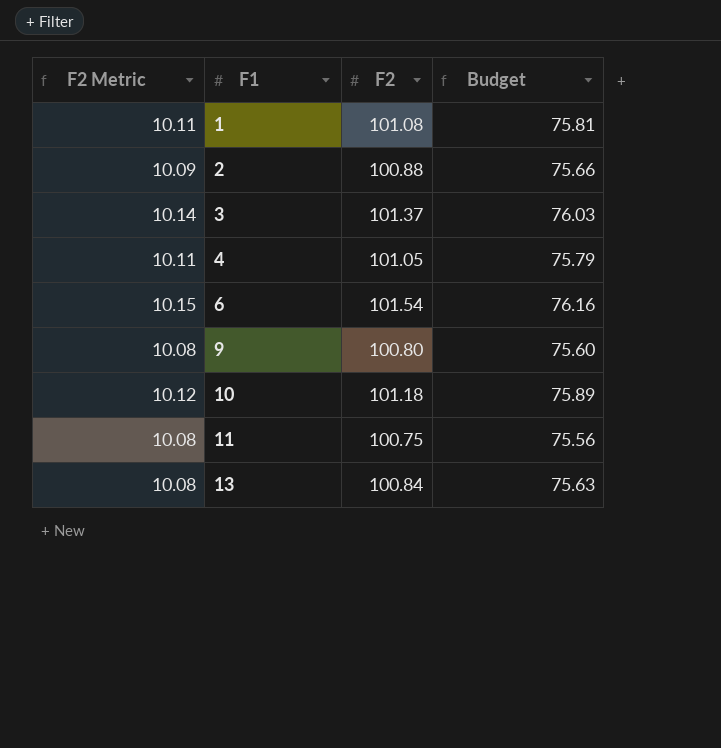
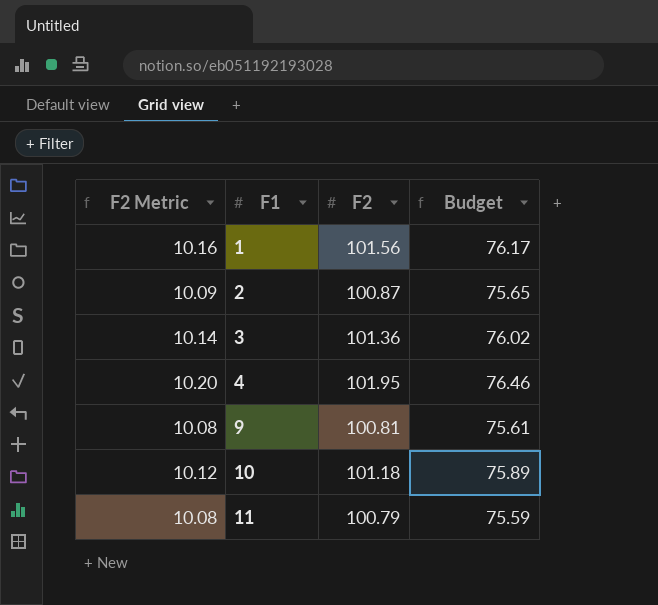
row 6: 10.15 | 101.54 | 76.16 -> none
row 13: 10.08 | 100.84 | 75.63 -> none
1 | F2 Metric: 10.11 -> 10.16
1 | F2: 101.08 -> 101.56
1 | Budget: 75.81 -> 76.17
2 | F2: 100.88 -> 100.87
2 | Budget: 75.66 -> 75.65
3 | F2: 101.37 -> 101.36
3 | Budget: 76.03 -> 76.02
4 | F2 Metric: 10.11 -> 10.20
4 | F2: 101.05 -> 101.95
4 | Budget: 75.79 -> 76.46
9 | F2: 100.80 -> 100.81
9 | Budget: 75.60 -> 75.61
11 | F2: 100.75 -> 100.79
11 | Budget: 75.56 -> 75.59

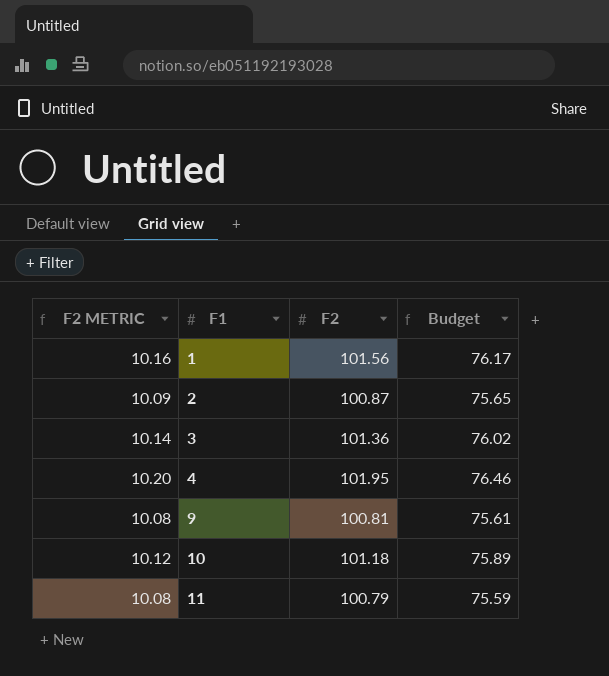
column name: F2 Metric -> F2 METRIC

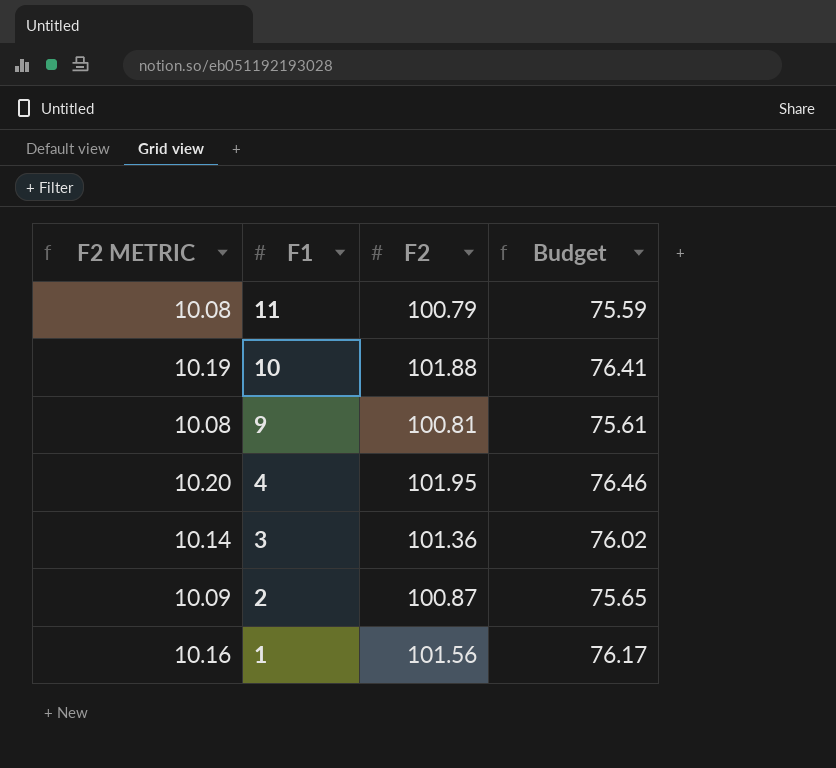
row order: F1 ascending -> F1 descending
10 | F2 METRIC: 10.12 -> 10.19
10 | F2: 101.18 -> 101.88
10 | Budget: 75.89 -> 76.41

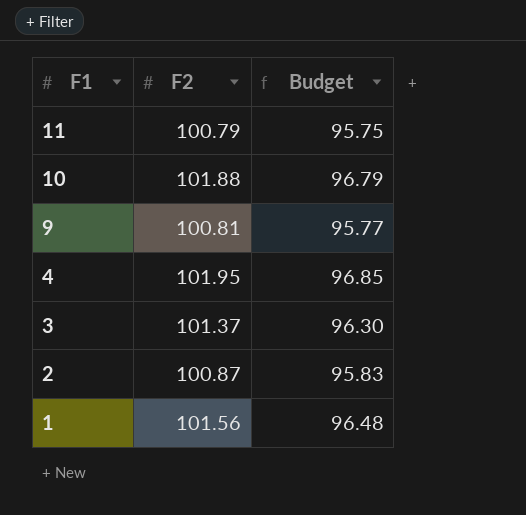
column F2 METRIC | formula: [F2] * 0.1 -> none
column Budget | formula: [F2] * 0.75 -> [F2] * 0.95
3 | F2: 101.36 -> 101.37

